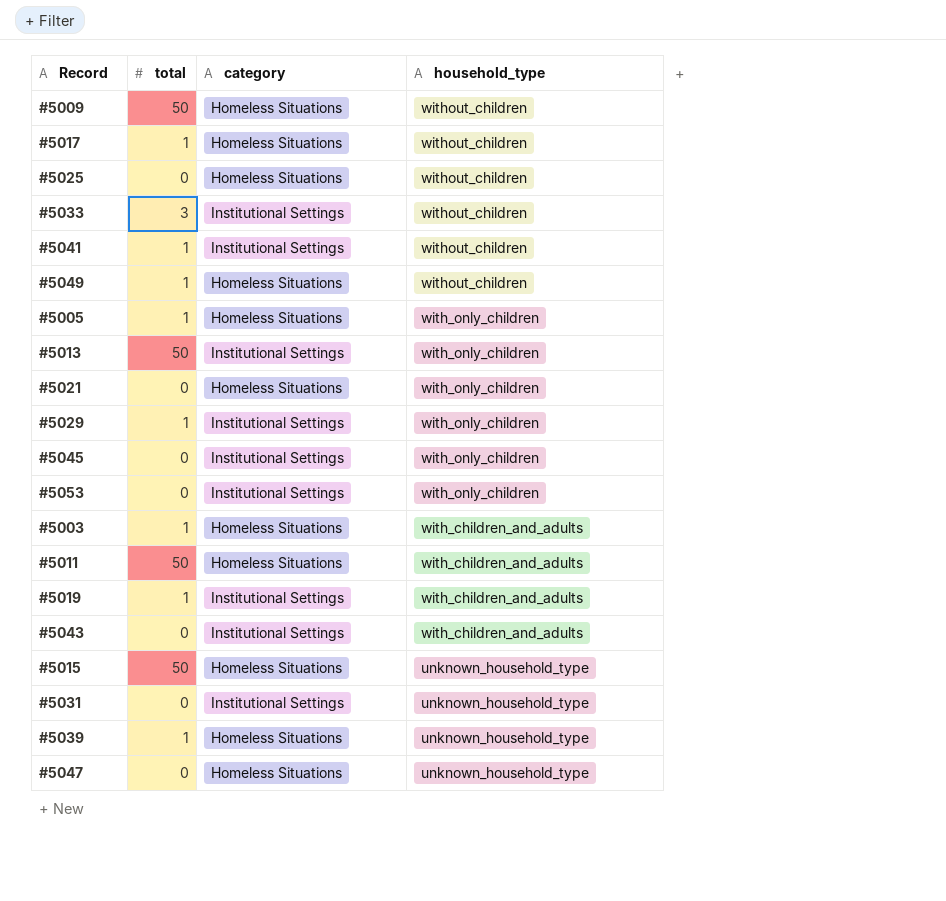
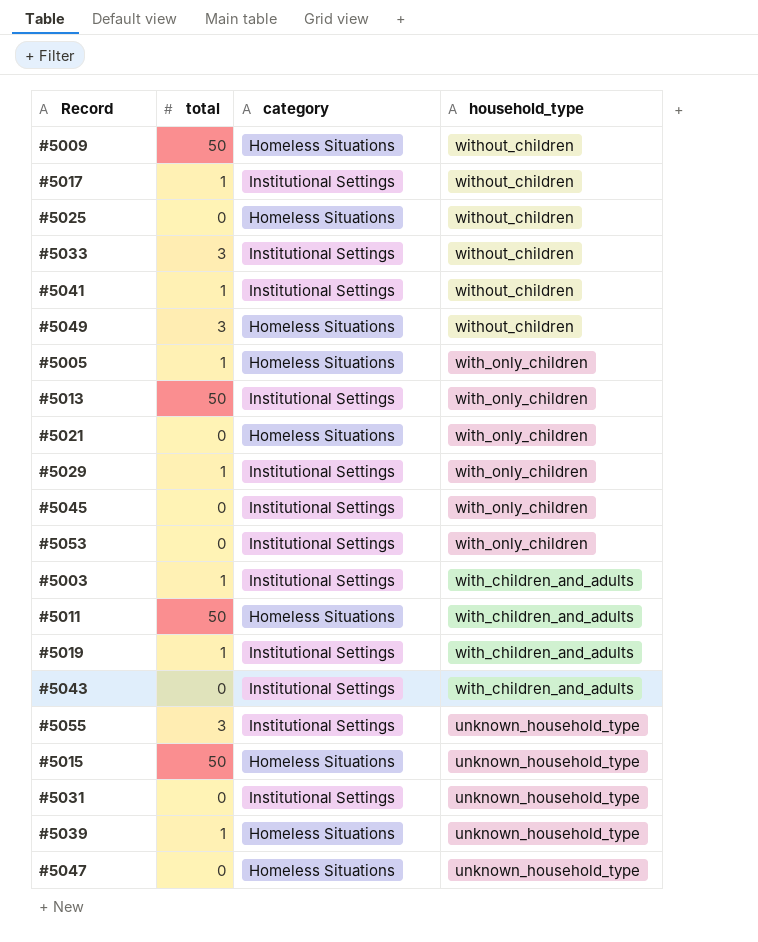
#5017 | category: Homeless Situations -> Institutional Settings
#5049 | total: 1 -> 3
#5003 | category: Homeless Situations -> Institutional Settings
row #5055: none -> 3 | Institutional Settings | unknown_household_type

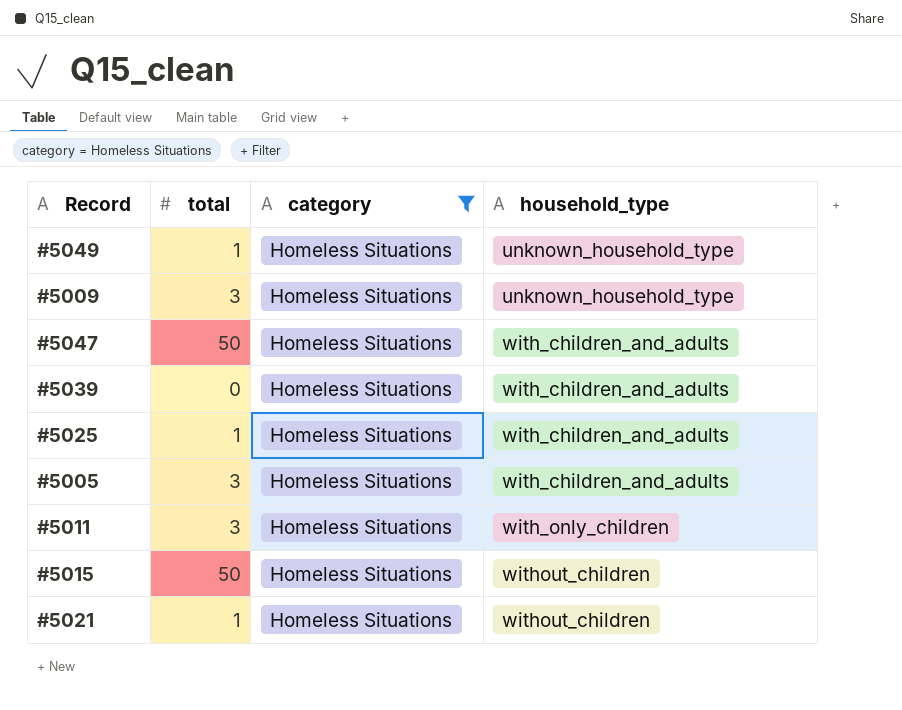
filter: none -> category = Homeless Situations
row order: household_type descending -> household_type ascending
#5049 | total: 3 -> 1
#5049 | household_type: without_children -> unknown_household_type
#5009 | total: 50 -> 3
#5009 | household_type: without_children -> unknown_household_type
#5047 | total: 0 -> 50
#5047 | household_type: unknown_household_type -> with_children_and_adults
#5039 | total: 1 -> 0
#5039 | household_type: unknown_household_type -> with_children_and_adults
#5025 | total: 0 -> 1
#5025 | household_type: without_children -> with_children_and_adults
#5005 | total: 1 -> 3
#5005 | household_type: with_only_children -> with_children_and_adults
#5011 | total: 50 -> 3
#5011 | household_type: with_children_and_adults -> with_only_children
#5015 | household_type: unknown_household_type -> without_children
#5021 | total: 0 -> 1
#5021 | household_type: with_only_children -> without_children

